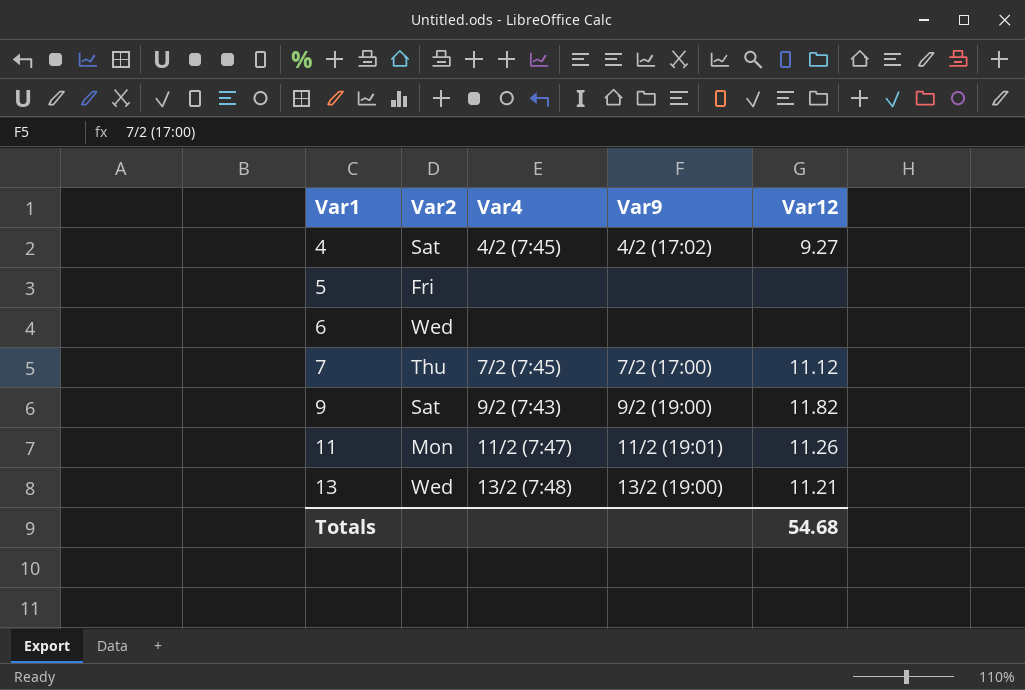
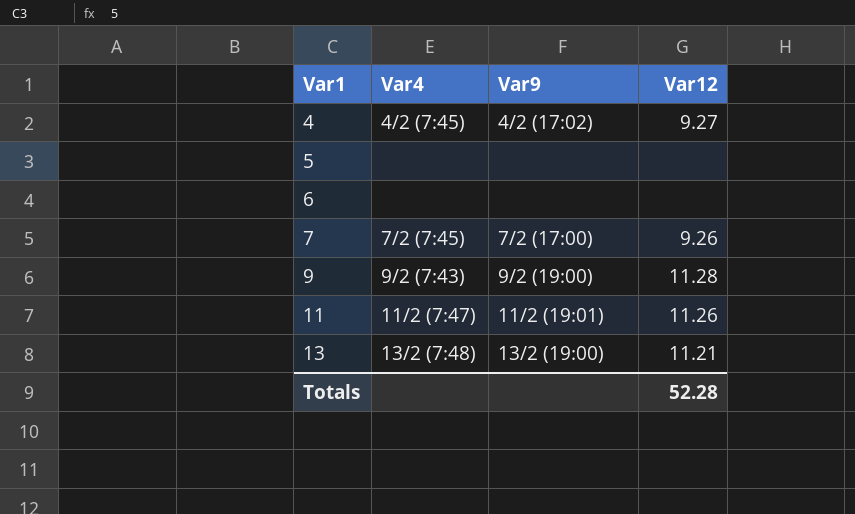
column Var2 | position: 2 -> none
7 | Var12: 11.12 -> 9.26
9 | Var12: 11.82 -> 11.28
Totals | Var12: 54.68 -> 52.28

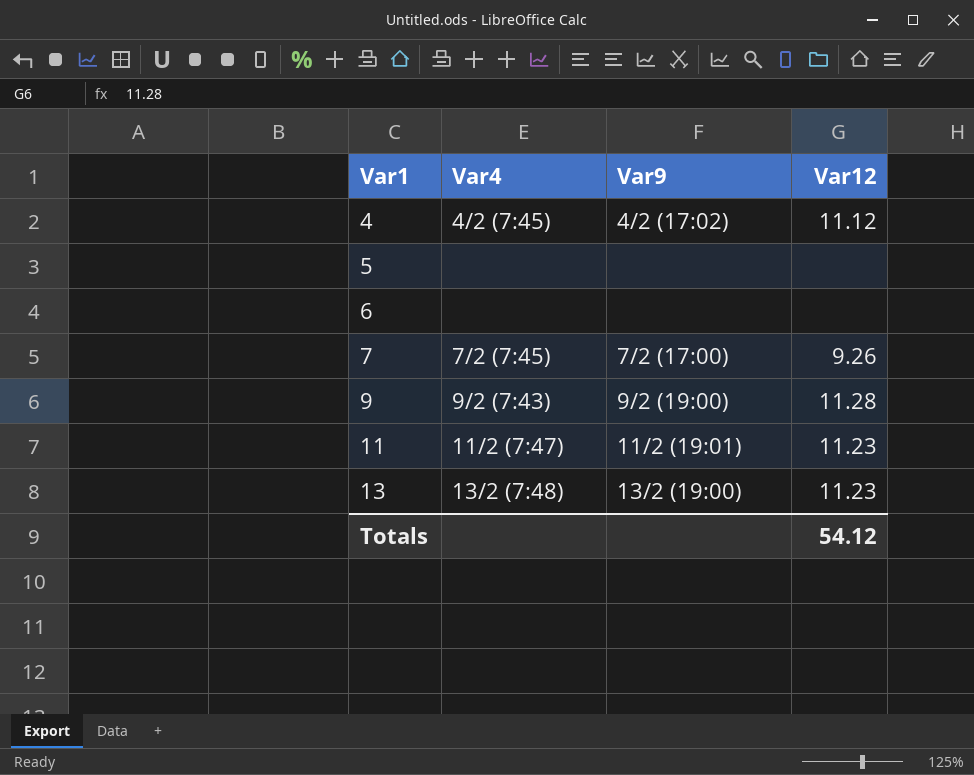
4 | Var12: 9.27 -> 11.12
11 | Var12: 11.26 -> 11.23
13 | Var12: 11.21 -> 11.23
Totals | Var12: 52.28 -> 54.12

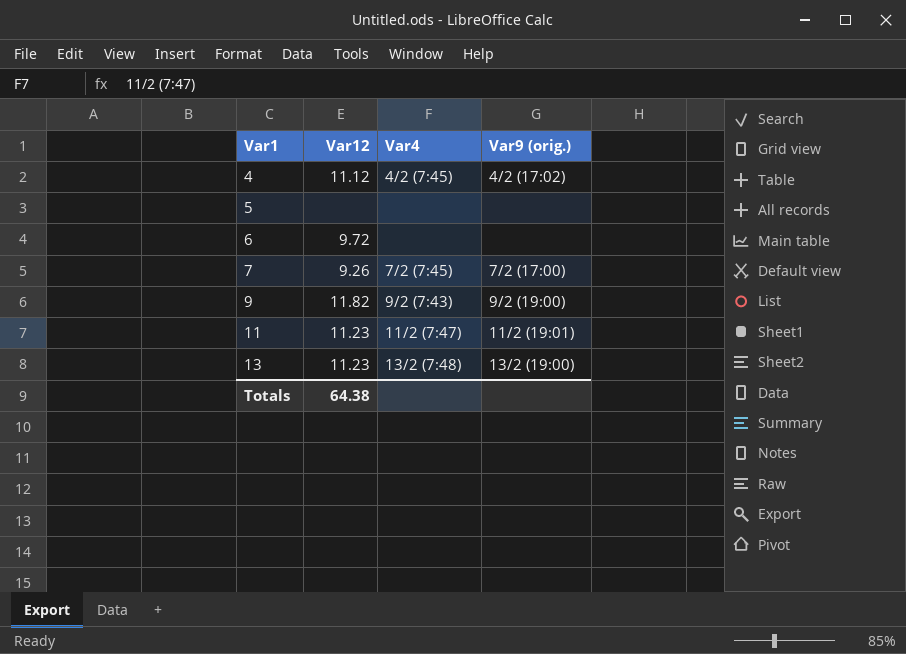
column Var12 | position: 4 -> 2
column name: Var9 -> Var9 (orig.)
6 | Var12: none -> 9.72
9 | Var12: 11.28 -> 11.82
Totals | Var12: 54.12 -> 64.38

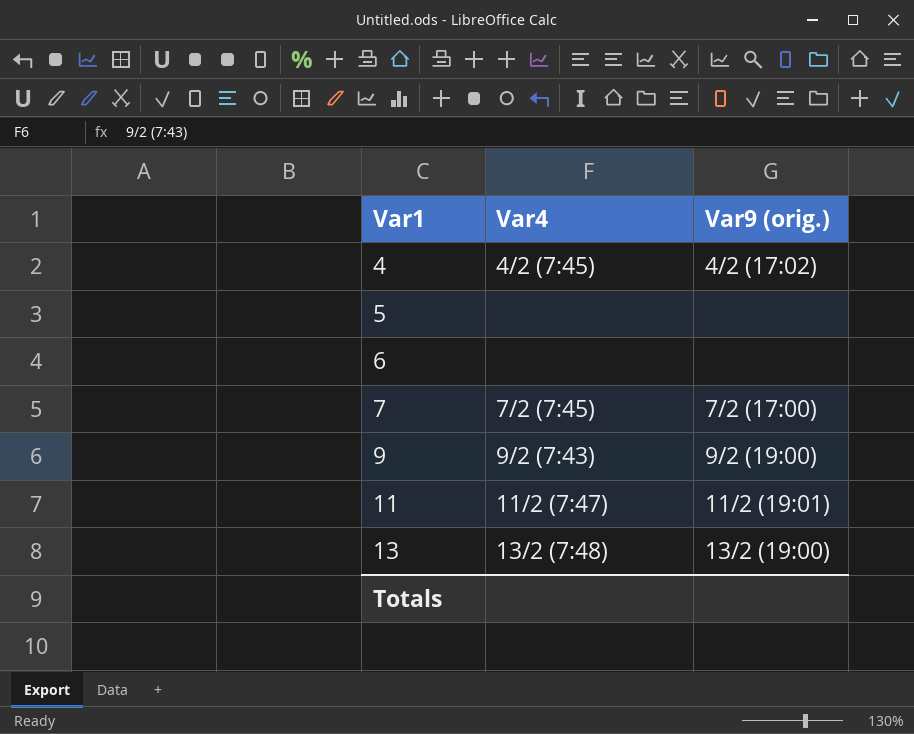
column Var12 | position: 2 -> none

